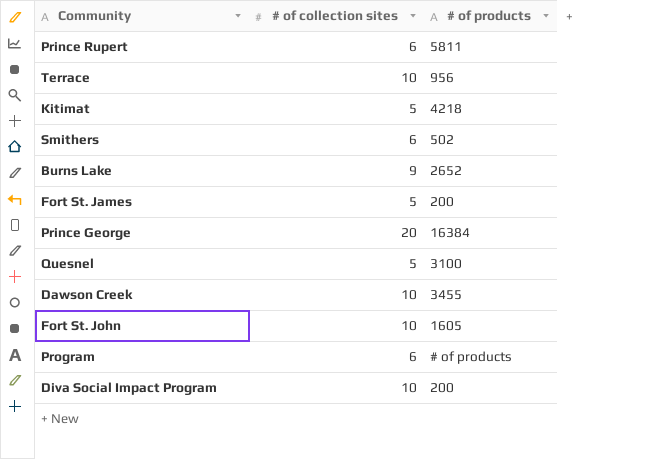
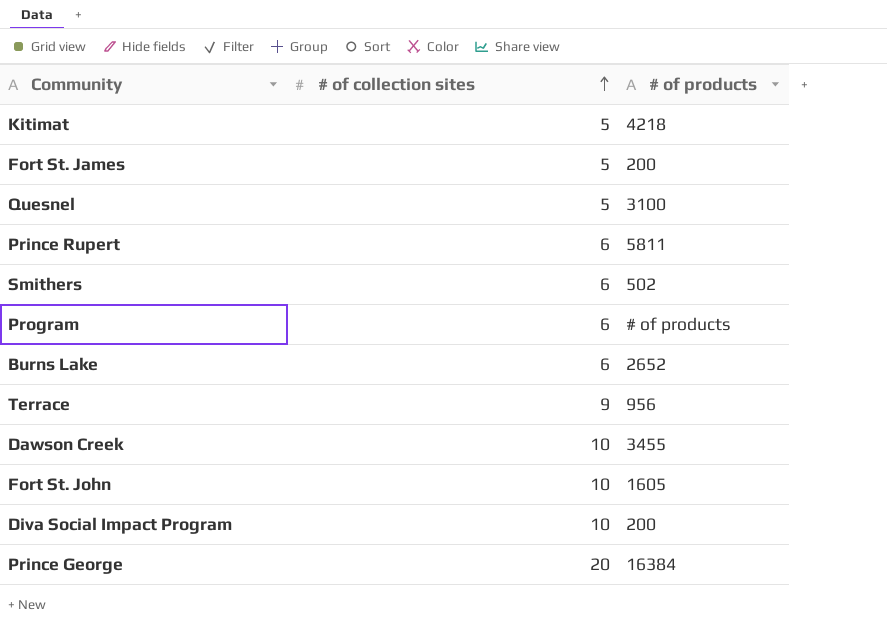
row order: none -> # of collection sites ascending
Burns Lake | # of collection sites: 9 -> 6
Terrace | # of collection sites: 10 -> 9

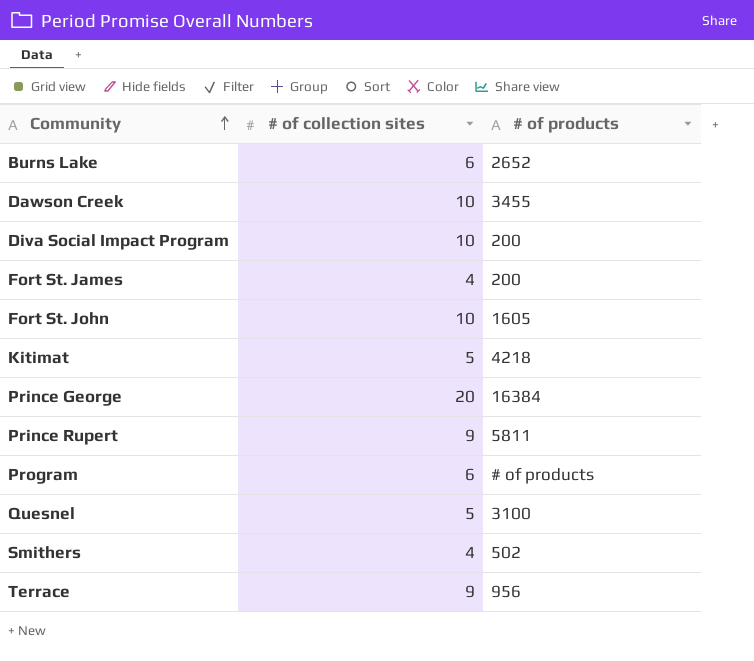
row order: # of collection sites ascending -> Community ascending
Fort St. James | # of collection sites: 5 -> 4
Prince Rupert | # of collection sites: 6 -> 9
Smithers | # of collection sites: 6 -> 4

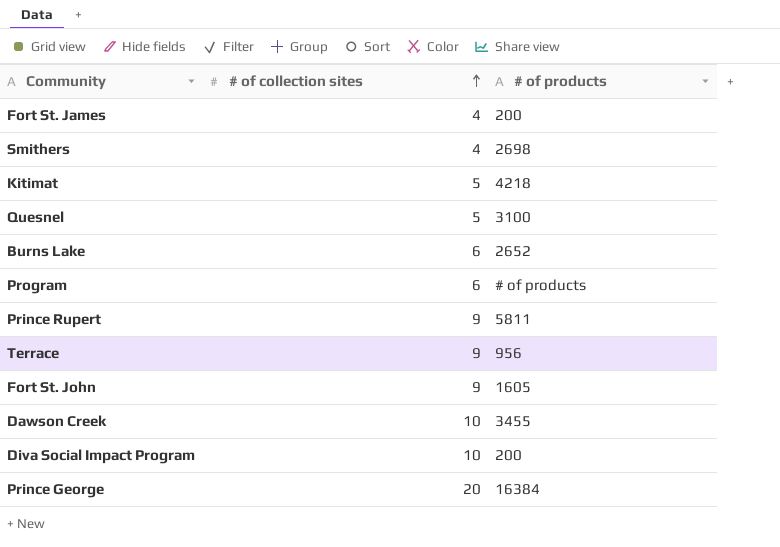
row order: Community ascending -> # of collection sites ascending
Smithers | # of products: 502 -> 2698
Fort St. John | # of collection sites: 10 -> 9

